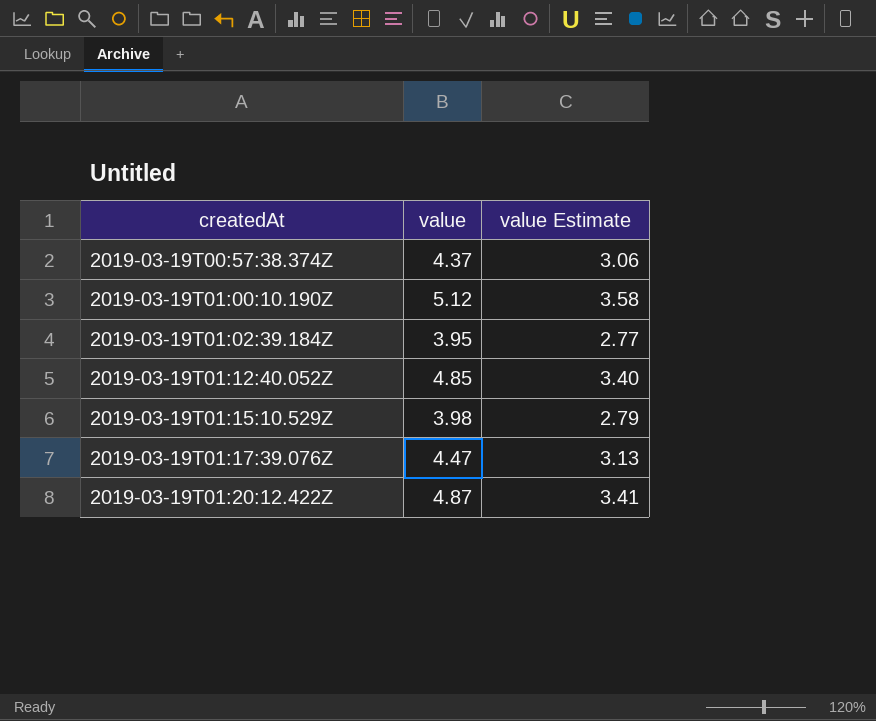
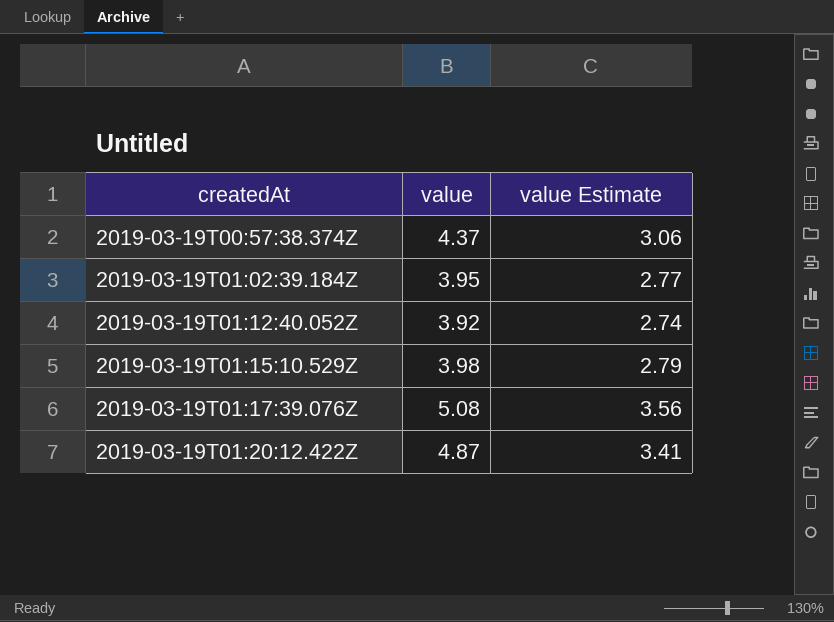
row 2019-03-19T01:00:10.190Z: 5.12 | 3.58 -> none
2019-03-19T01:12:40.052Z | value: 4.85 -> 3.92
2019-03-19T01:12:40.052Z | value Estimate: 3.40 -> 2.74
2019-03-19T01:17:39.076Z | value: 4.47 -> 5.08
2019-03-19T01:17:39.076Z | value Estimate: 3.13 -> 3.56

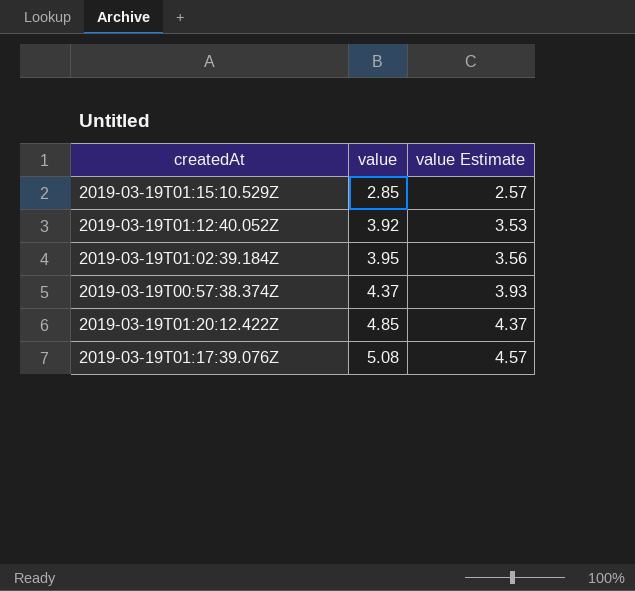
row order: createdAt ascending -> value ascending
column value Estimate | formula: [value] * 0.7 -> [value] * 0.9
2019-03-19T01:15:10.529Z | value: 3.98 -> 2.85
2019-03-19T01:20:12.422Z | value: 4.87 -> 4.85

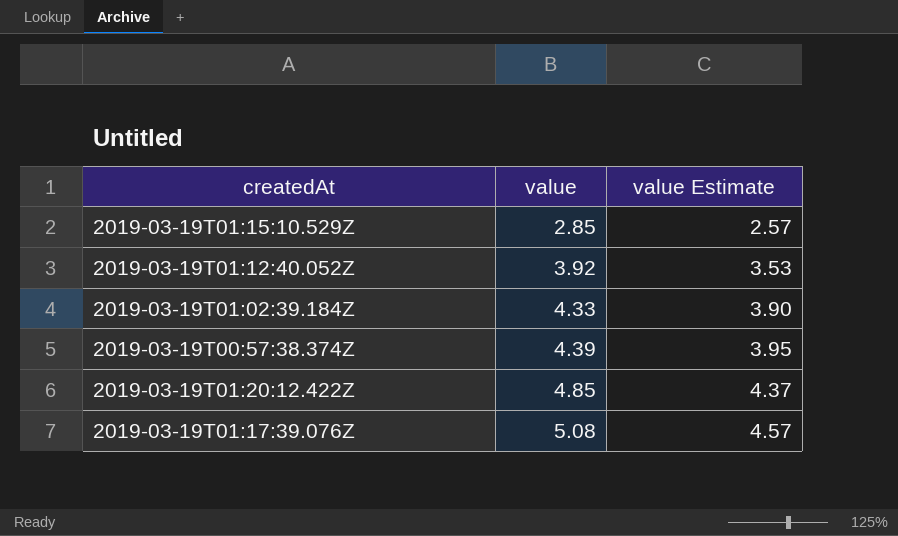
2019-03-19T01:02:39.184Z | value: 3.95 -> 4.33
2019-03-19T01:02:39.184Z | value Estimate: 3.56 -> 3.90
2019-03-19T00:57:38.374Z | value: 4.37 -> 4.39
2019-03-19T00:57:38.374Z | value Estimate: 3.93 -> 3.95

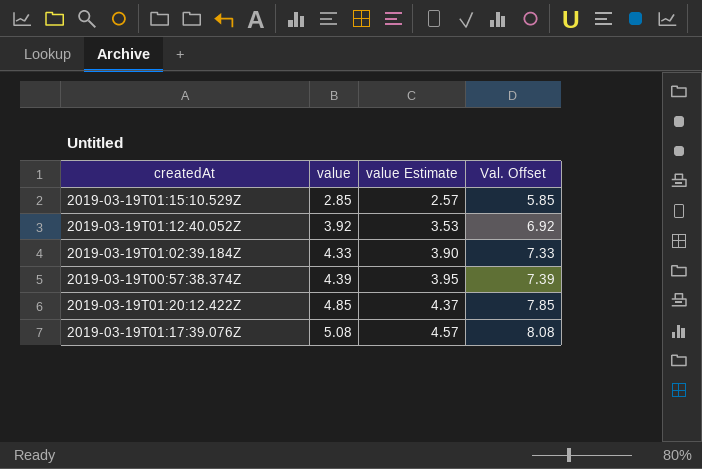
column Val. Offset | formula: none -> [value] + 3

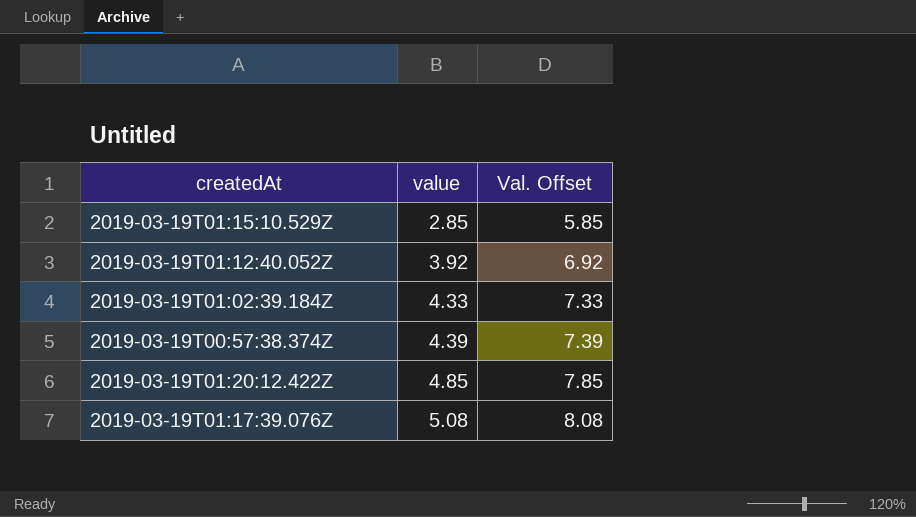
column value Estimate | formula: [value] * 0.9 -> none

